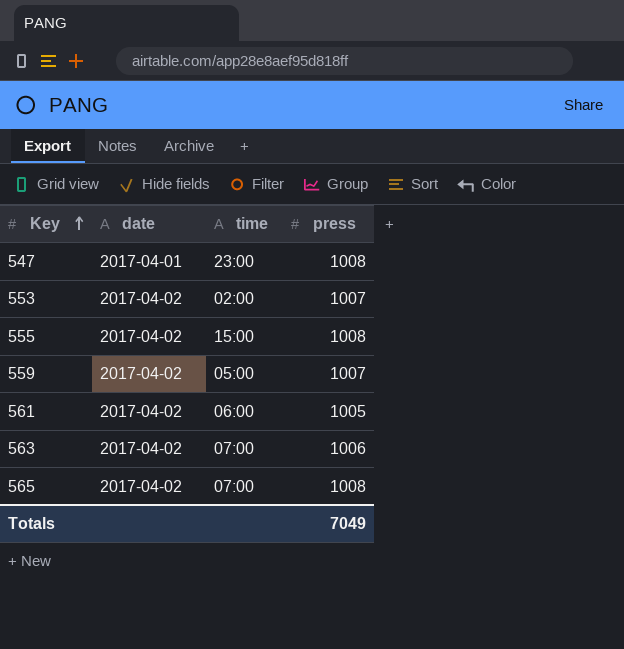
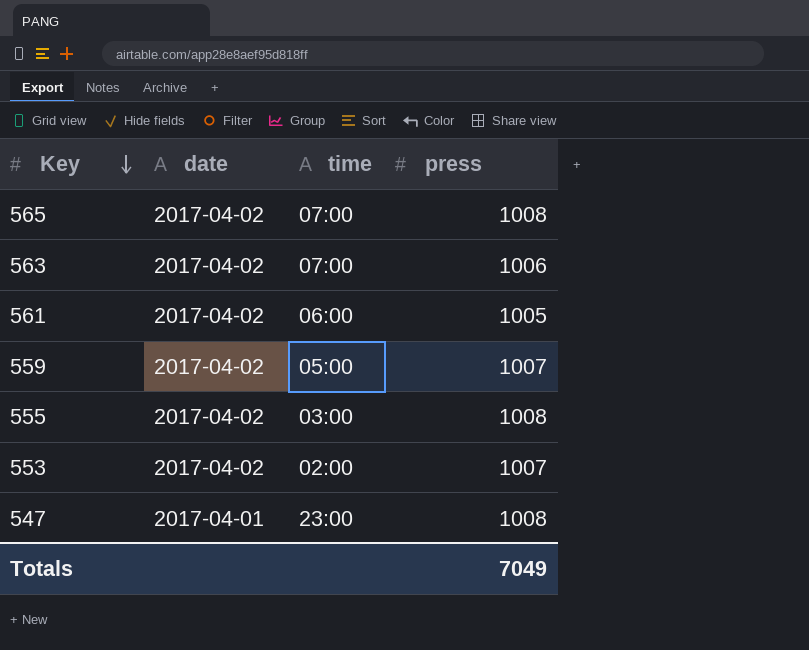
row order: Key ascending -> Key descending
555 | time: 15:00 -> 03:00

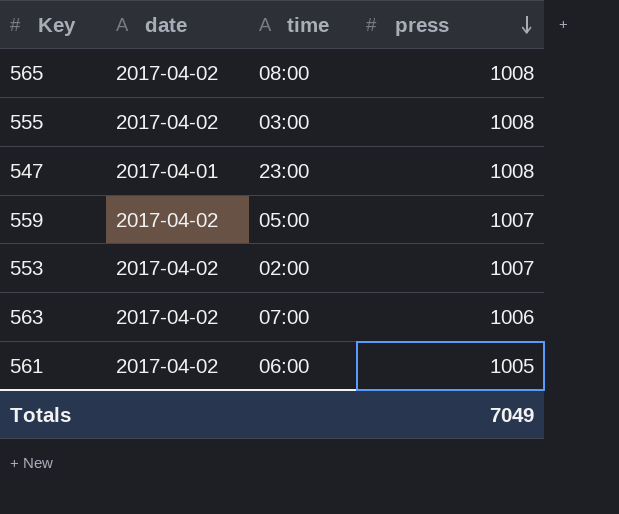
row order: Key descending -> press descending
565 | time: 07:00 -> 08:00

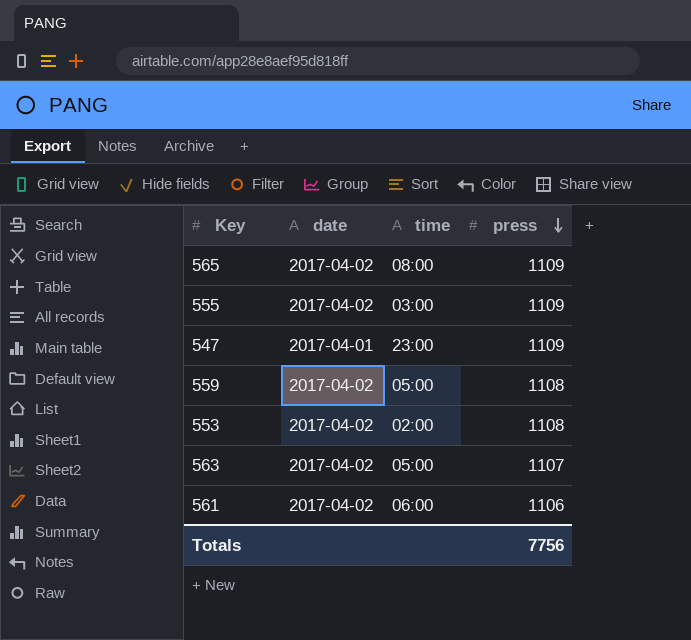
565 | press: 1008 -> 1109
555 | press: 1008 -> 1109
547 | press: 1008 -> 1109
559 | press: 1007 -> 1108
553 | press: 1007 -> 1108
563 | time: 07:00 -> 05:00
563 | press: 1006 -> 1107
561 | press: 1005 -> 1106
Totals | press: 7049 -> 7756

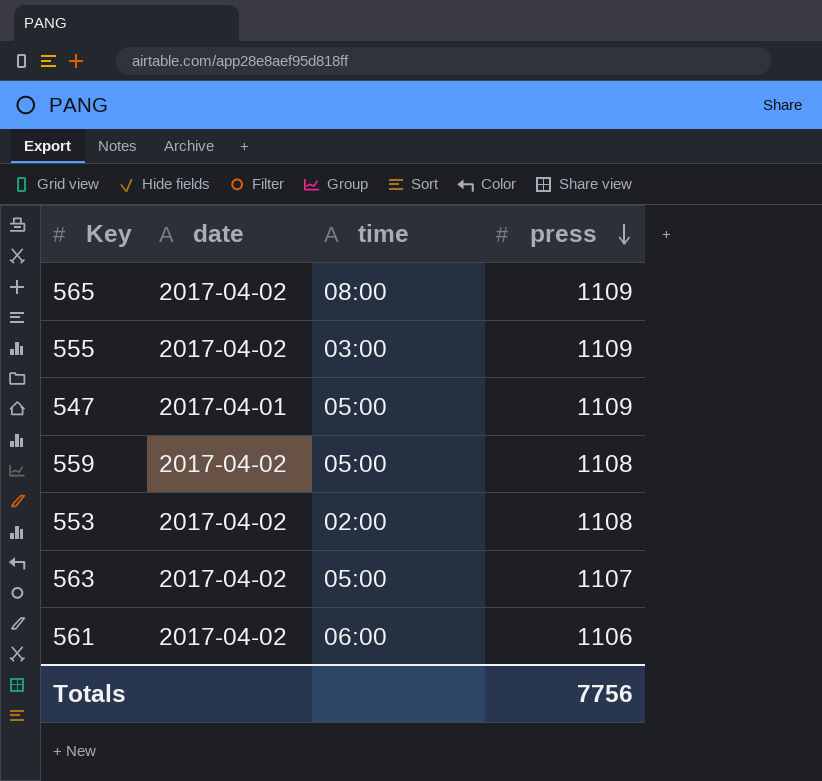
547 | time: 23:00 -> 05:00

